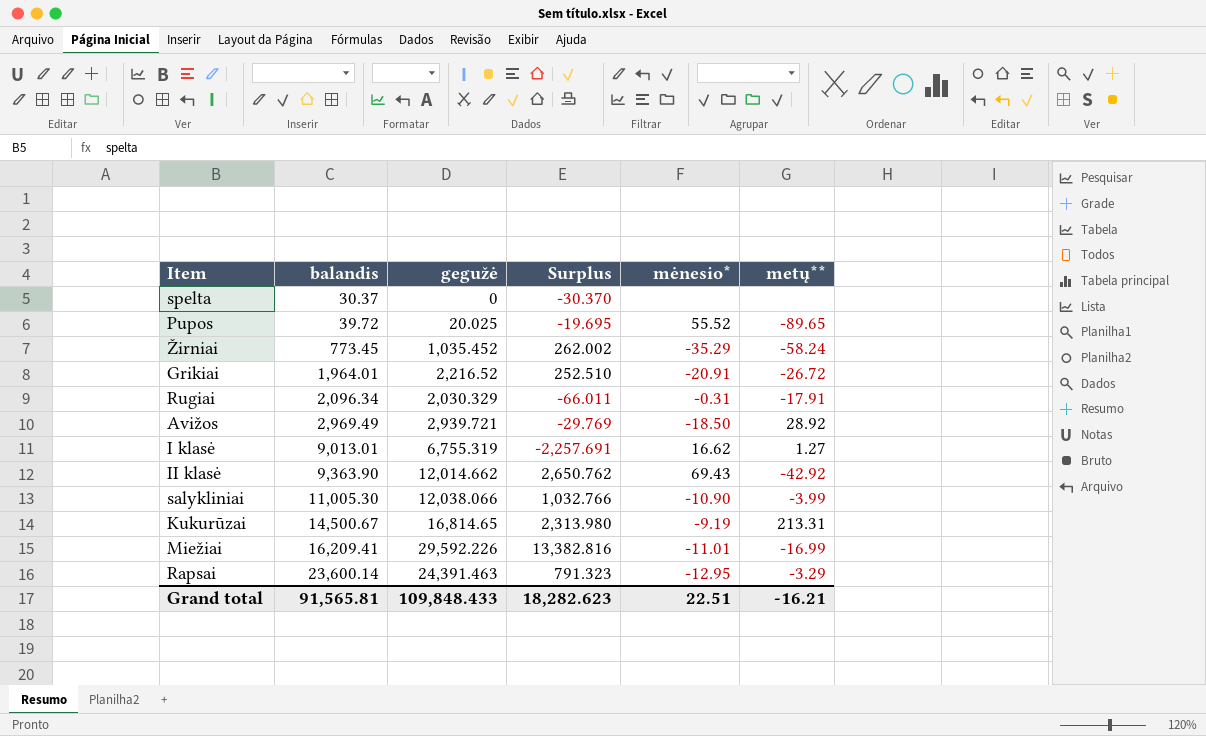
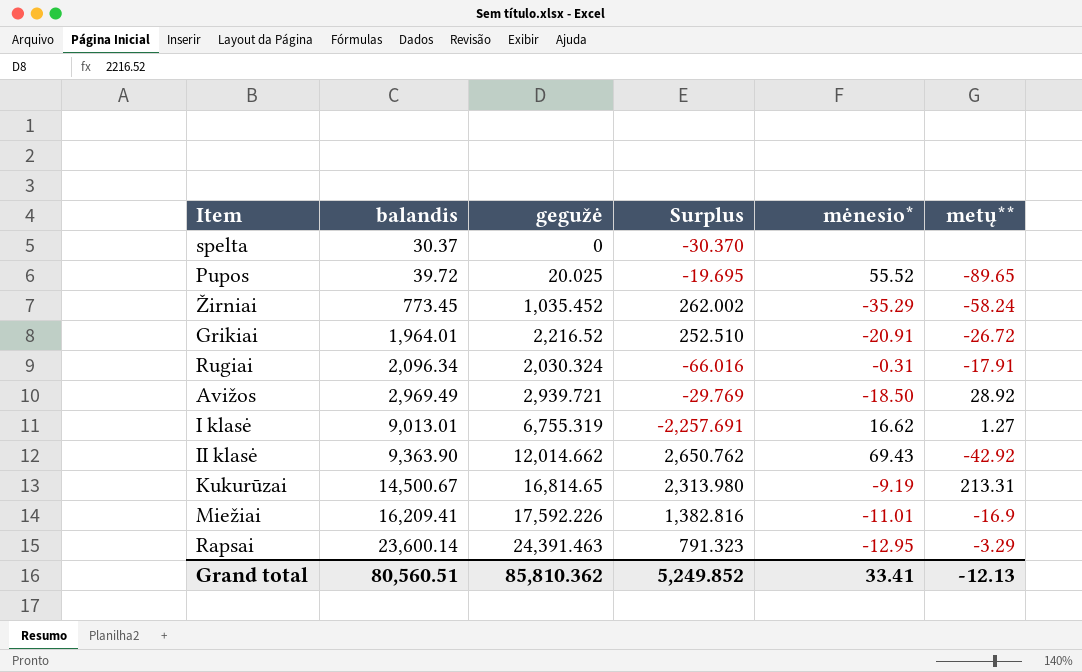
row salykliniai: 11,005.30 | 12,038.066 | 1,032.766 | -10.90 | -3.99 -> none
Rugiai | gegužė: 2,030.329 -> 2,030.324
Rugiai | Surplus: -66.011 -> -66.016
Miežiai | gegužė: 29,592.226 -> 17,592.226
Miežiai | Surplus: 13,382.816 -> 1,382.816
Miežiai | metų**: -16.99 -> -16.9
Grand total | balandis: 91,565.81 -> 80,560.51
Grand total | gegužė: 109,848.433 -> 85,810.362
Grand total | Surplus: 18,282.623 -> 5,249.852
Grand total | mėnesio*: 22.51 -> 33.41
Grand total | metų**: -16.21 -> -12.13

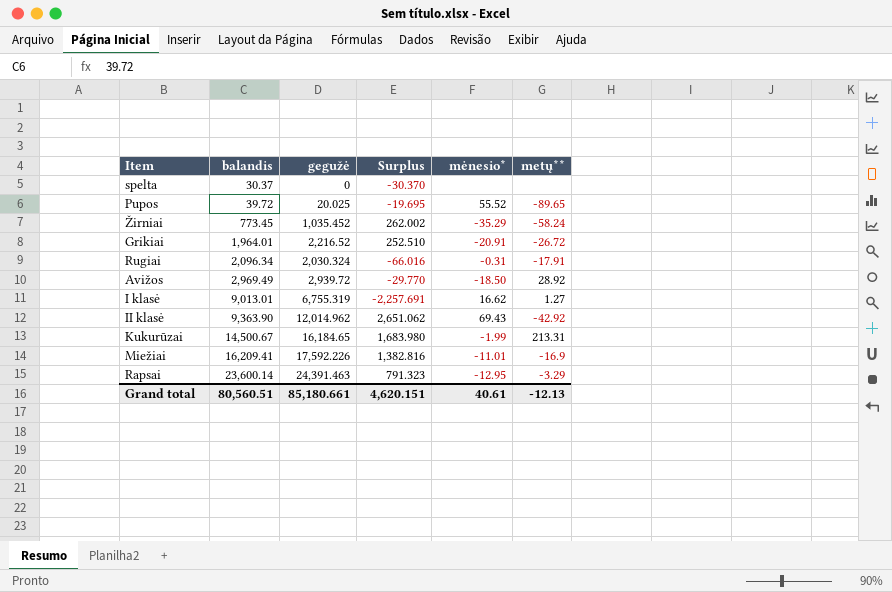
Avižos | gegužė: 2,939.721 -> 2,939.72
Avižos | Surplus: -29.769 -> -29.770
II klasė | gegužė: 12,014.662 -> 12,014.962
II klasė | Surplus: 2,650.762 -> 2,651.062
Kukurūzai | gegužė: 16,814.65 -> 16,184.65
Kukurūzai | Surplus: 2,313.980 -> 1,683.980
Kukurūzai | mėnesio*: -9.19 -> -1.99
Grand total | gegužė: 85,810.362 -> 85,180.661
Grand total | Surplus: 5,249.852 -> 4,620.151
Grand total | mėnesio*: 33.41 -> 40.61

